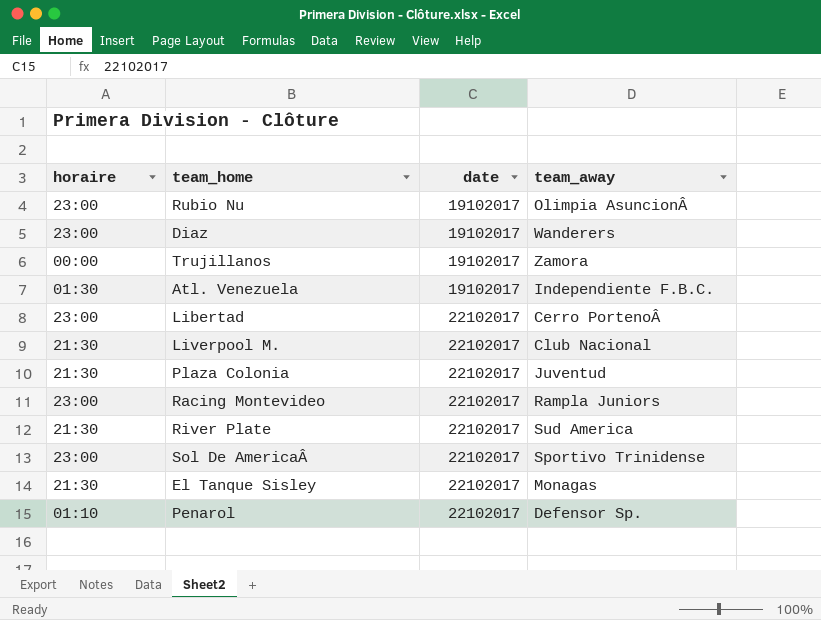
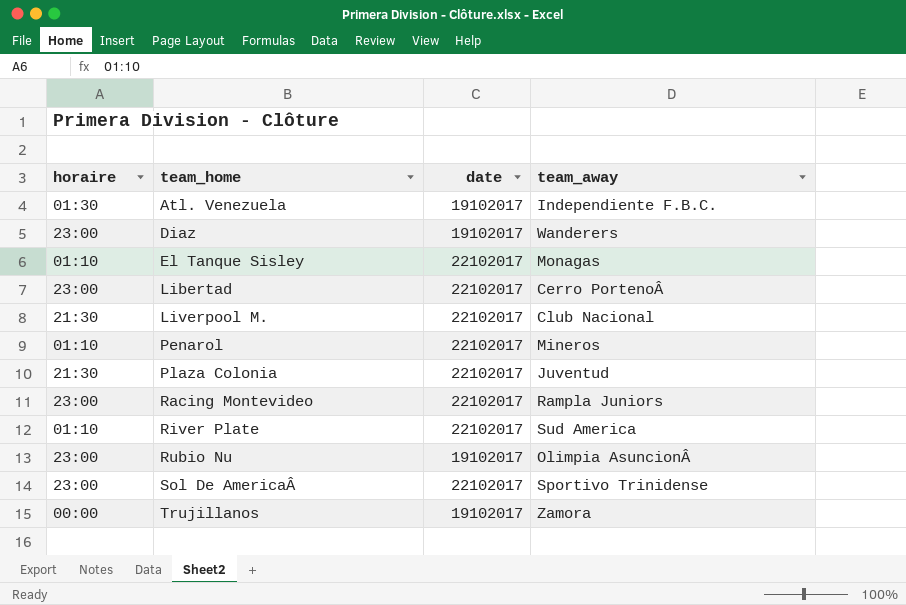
row order: date ascending -> team_home ascending
El Tanque Sisley | horaire: 21:30 -> 01:10
Penarol | team_away: Defensor Sp. -> Mineros
River Plate | horaire: 21:30 -> 01:10

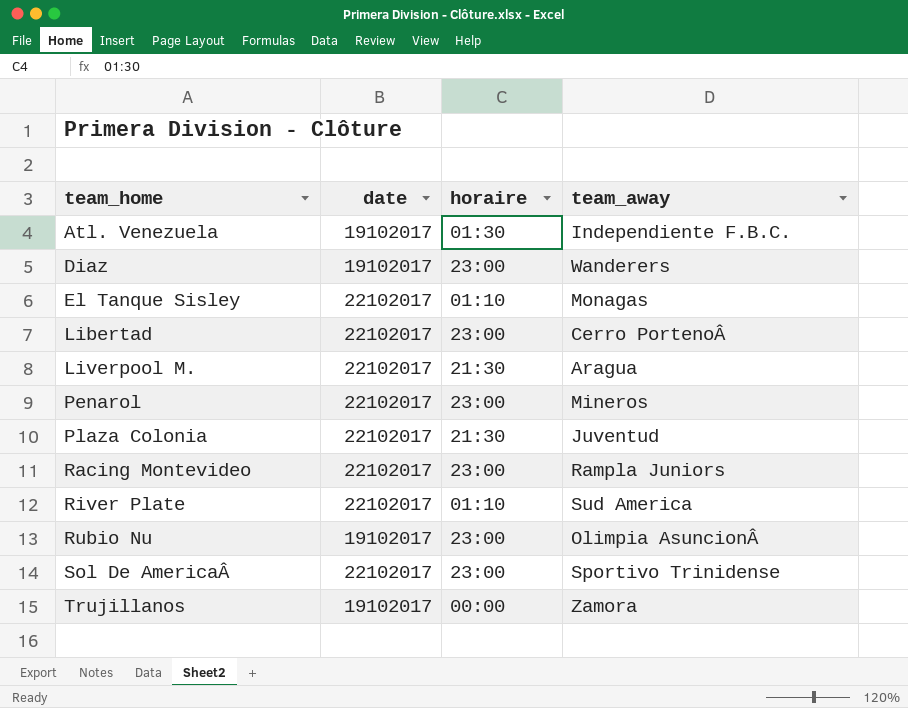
column horaire | position: 1 -> 3
Liverpool M. | team_away: Club Nacional -> Aragua
Penarol | horaire: 01:10 -> 23:00

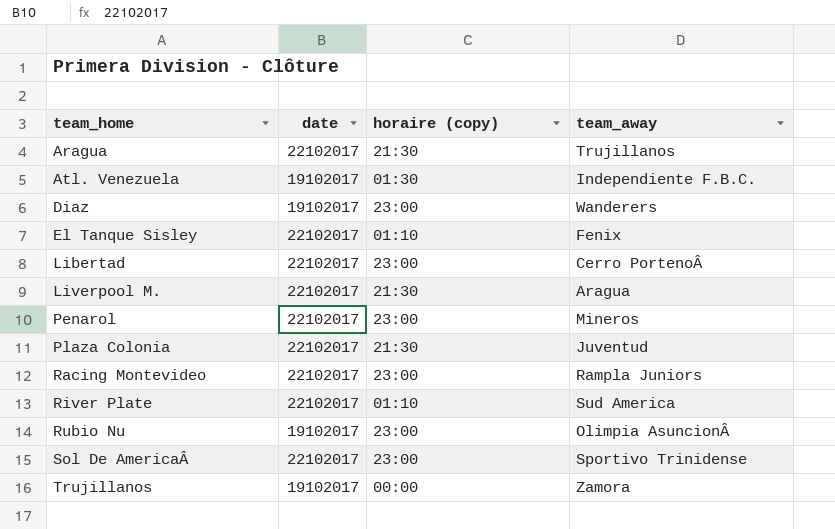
column name: horaire -> horaire (copy)
row Aragua: none -> 22102017 | 21:30 | Trujillanos
El Tanque Sisley | team_away: Monagas -> Fenix

